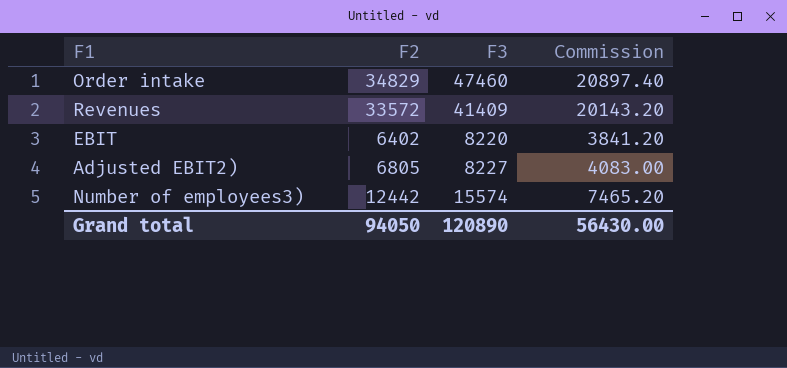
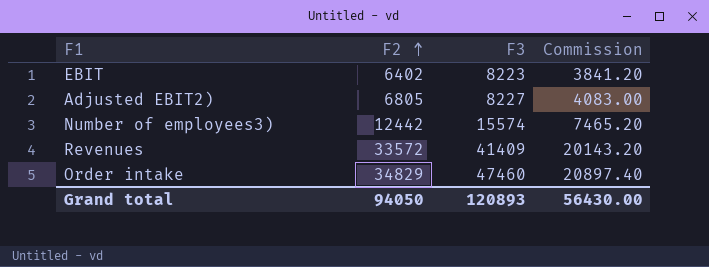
row order: none -> F2 ascending
EBIT | F3: 8220 -> 8223
Grand total | F3: 120890 -> 120893

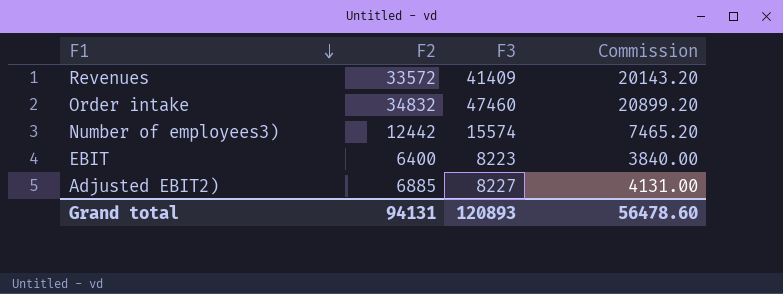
row order: F2 ascending -> F1 descending
Order intake | F2: 34829 -> 34832
Order intake | Commission: 20897.40 -> 20899.20
EBIT | F2: 6402 -> 6400
EBIT | Commission: 3841.20 -> 3840.00
Adjusted EBIT2) | F2: 6805 -> 6885
Adjusted EBIT2) | Commission: 4083.00 -> 4131.00
Grand total | F2: 94050 -> 94131
Grand total | Commission: 56430.00 -> 56478.60

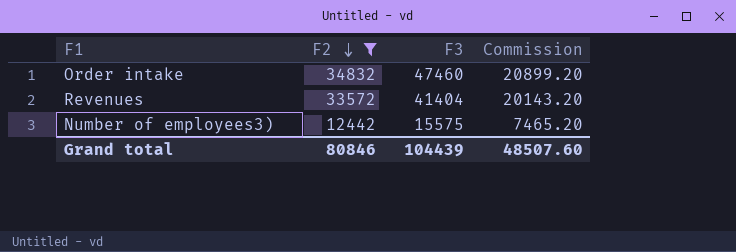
filter: none -> F2 >= 12442
row order: F1 descending -> F2 descending
Revenues | F3: 41409 -> 41404
Number of employees3) | F3: 15574 -> 15575
Grand total | F2: 94131 -> 80846
Grand total | F3: 120893 -> 104439
Grand total | Commission: 56478.60 -> 48507.60

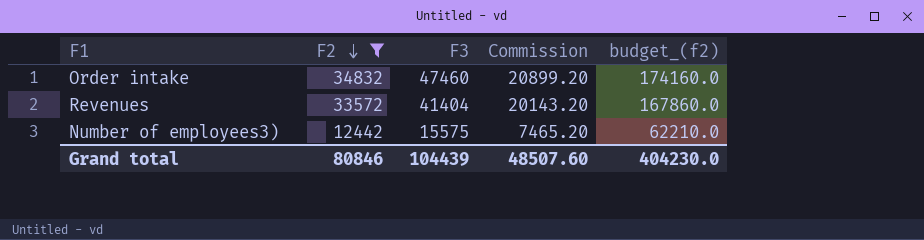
column budget_(f2) | formula: none -> [F2] * 5

